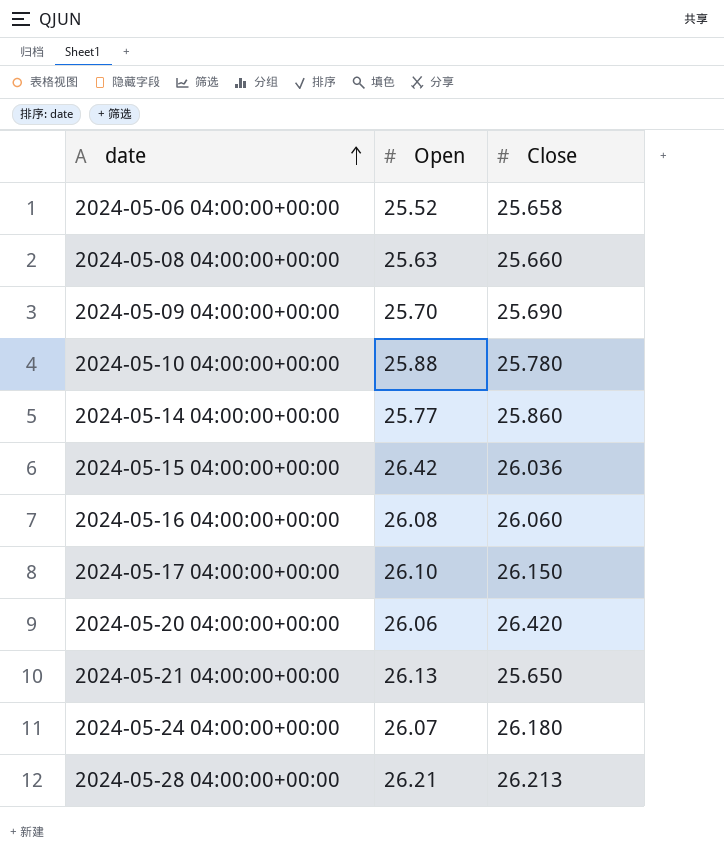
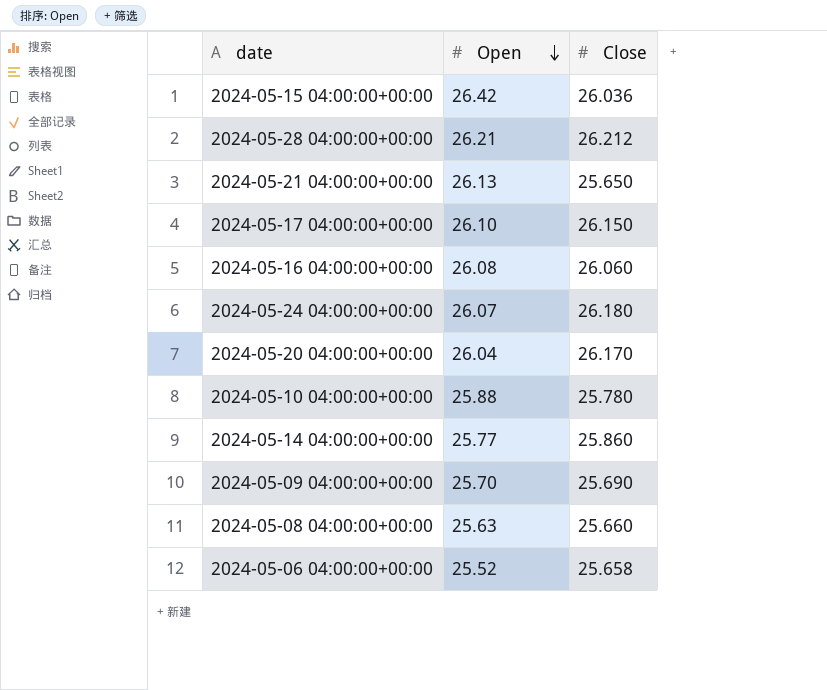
row order: date ascending -> Open descending
2024-05-28 04:00:00+00:00 | Close: 26.213 -> 26.212
2024-05-20 04:00:00+00:00 | Open: 26.06 -> 26.04
2024-05-20 04:00:00+00:00 | Close: 26.420 -> 26.170

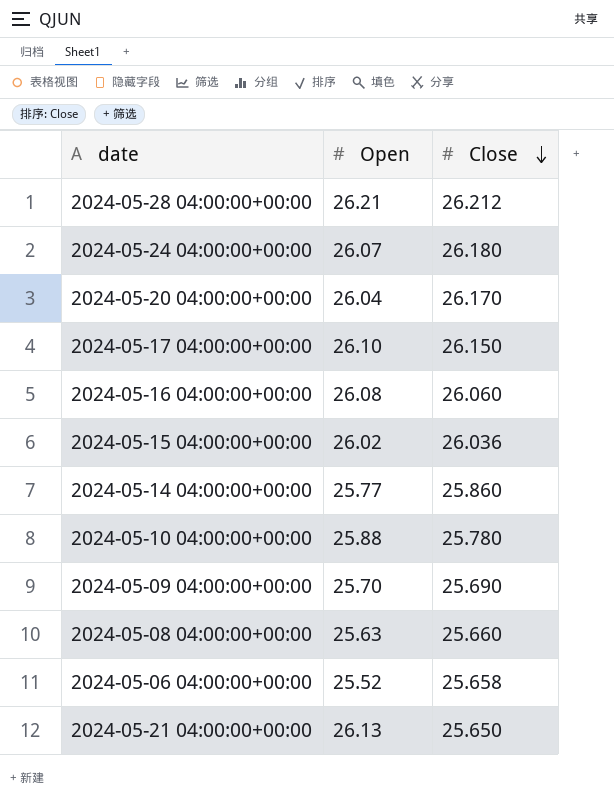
row order: Open descending -> Close descending
2024-05-15 04:00:00+00:00 | Open: 26.42 -> 26.02

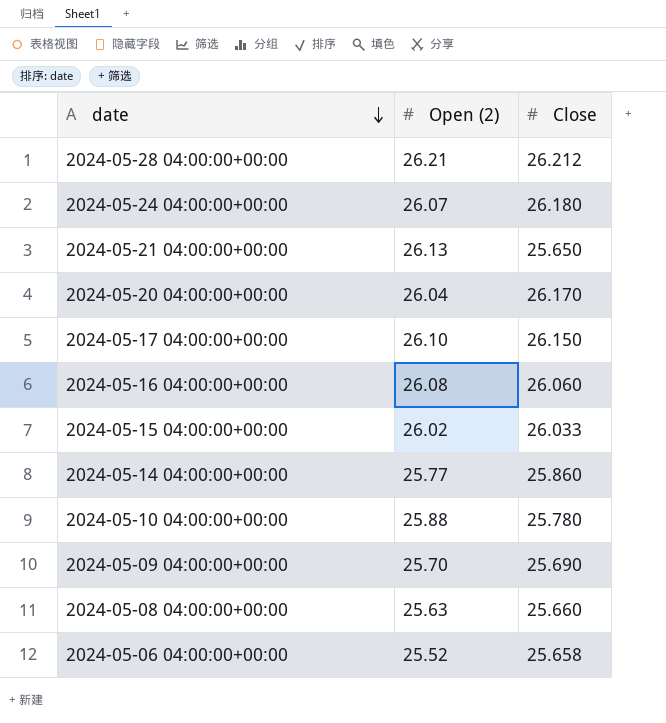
row order: Close descending -> date descending
column name: Open -> Open (2)
2024-05-15 04:00:00+00:00 | Close: 26.036 -> 26.033

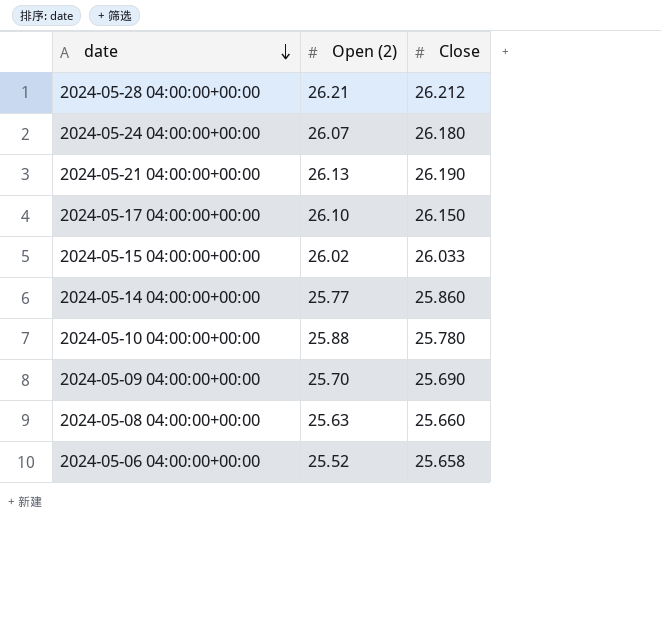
row 2024-05-20 04:00:00+00:00: 26.04 | 26.170 -> none
row 2024-05-16 04:00:00+00:00: 26.08 | 26.060 -> none
2024-05-21 04:00:00+00:00 | Close: 25.650 -> 26.190

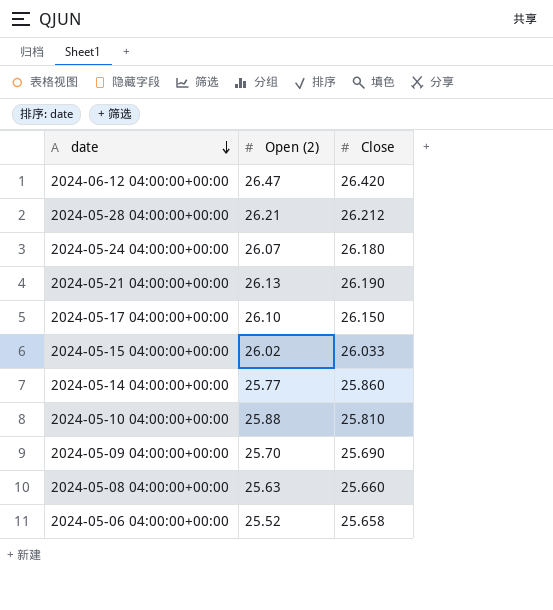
row 2024-06-12 04:00:00+00:00: none -> 26.47 | 26.420
2024-05-10 04:00:00+00:00 | Close: 25.780 -> 25.810

